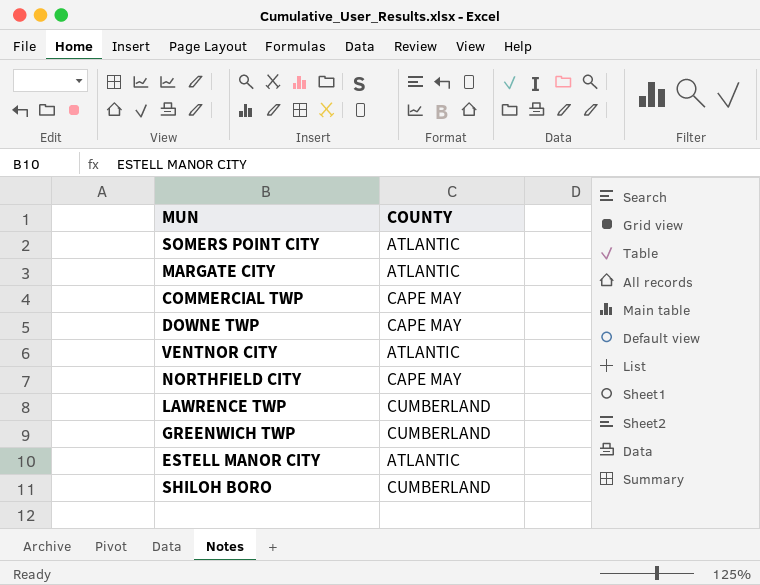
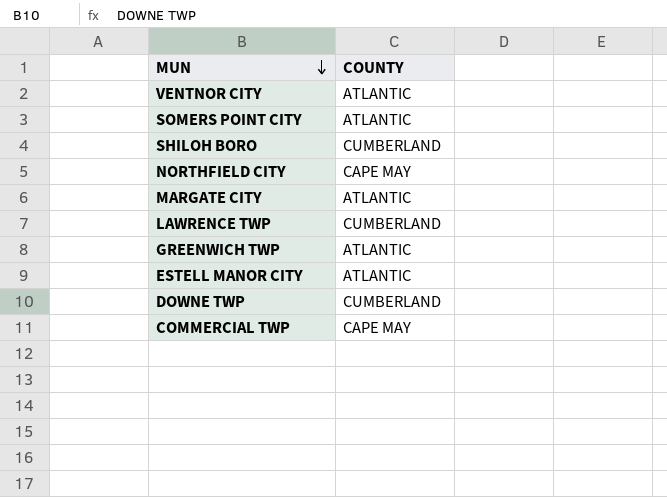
row order: none -> MUN descending
GREENWICH TWP | COUNTY: CUMBERLAND -> ATLANTIC
DOWNE TWP | COUNTY: CAPE MAY -> CUMBERLAND

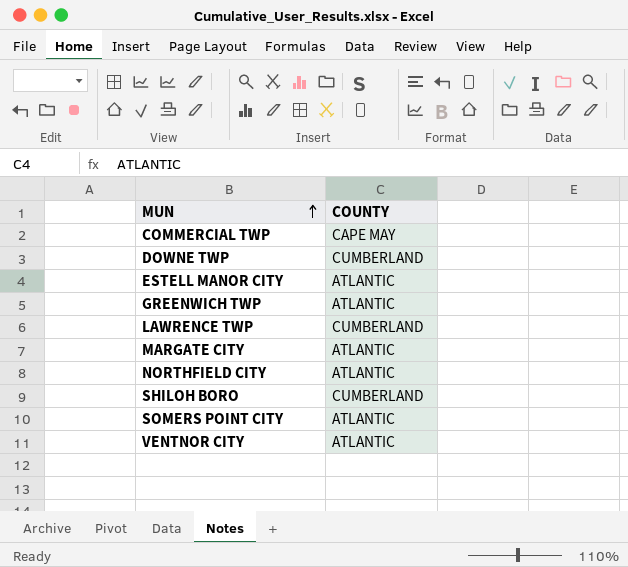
row order: MUN descending -> MUN ascending
NORTHFIELD CITY | COUNTY: CAPE MAY -> ATLANTIC

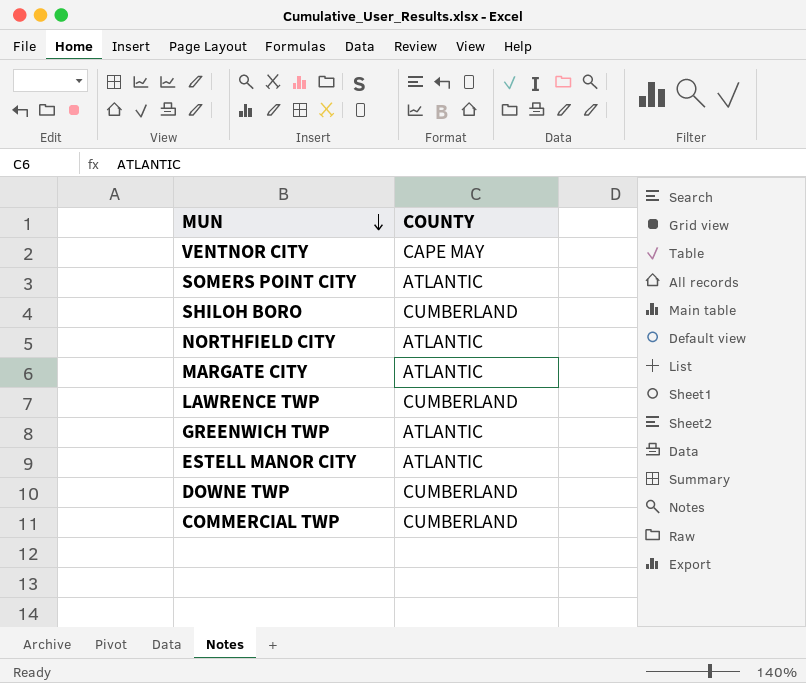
row order: MUN ascending -> MUN descending
VENTNOR CITY | COUNTY: ATLANTIC -> CAPE MAY
COMMERCIAL TWP | COUNTY: CAPE MAY -> CUMBERLAND

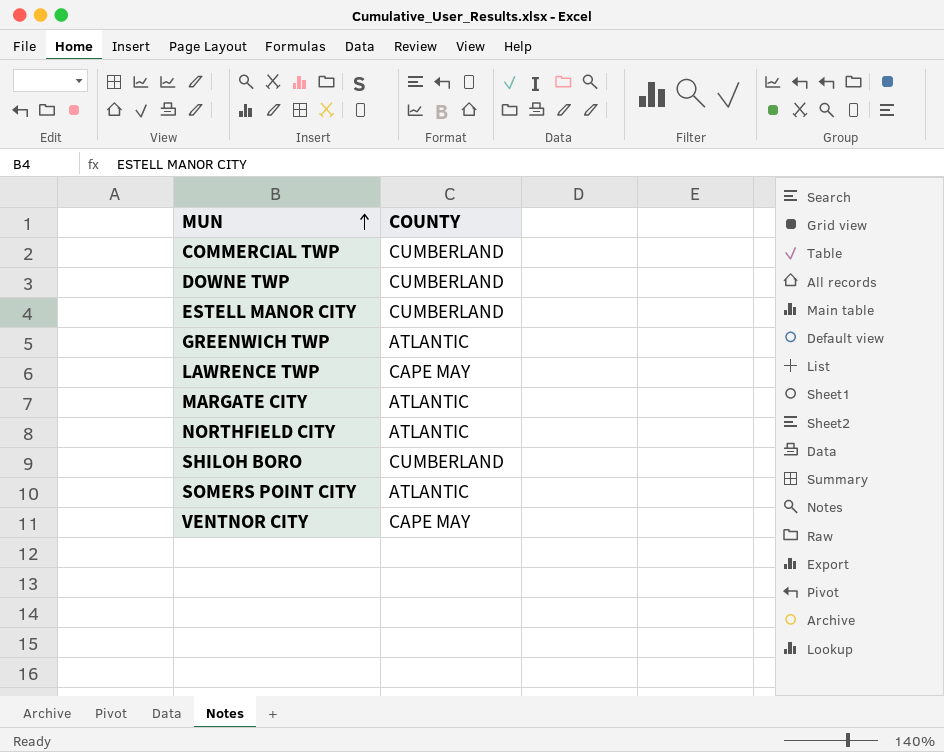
row order: MUN descending -> MUN ascending
ESTELL MANOR CITY | COUNTY: ATLANTIC -> CUMBERLAND
LAWRENCE TWP | COUNTY: CUMBERLAND -> CAPE MAY

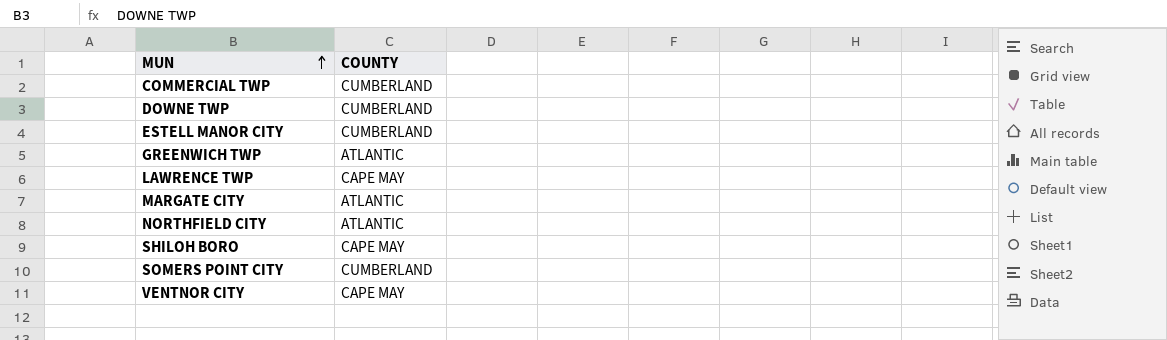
SHILOH BORO | COUNTY: CUMBERLAND -> CAPE MAY
SOMERS POINT CITY | COUNTY: ATLANTIC -> CUMBERLAND

